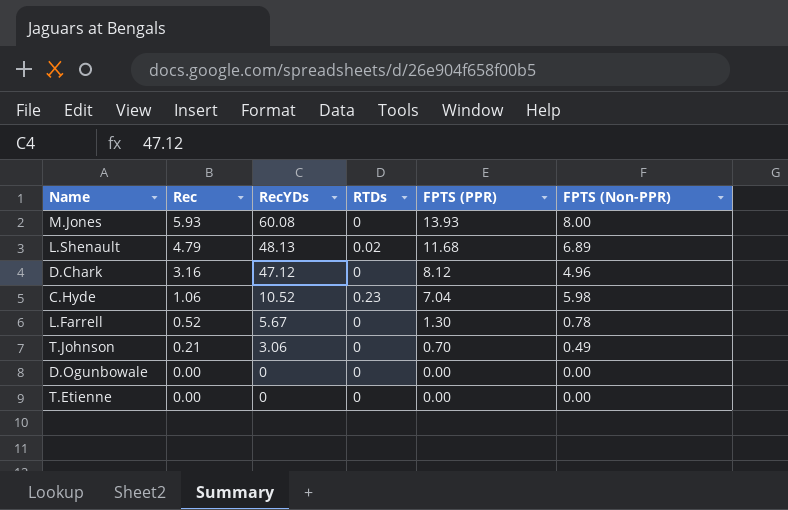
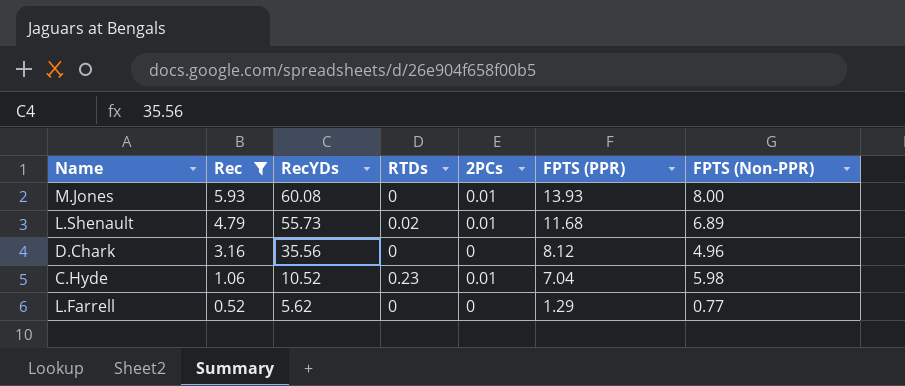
filter: none -> Rec >= 0.52
column 2PCs | position: none -> 5
L.Shenault | RecYDs: 48.13 -> 55.73
D.Chark | RecYDs: 47.12 -> 35.56
L.Farrell | RecYDs: 5.67 -> 5.62
L.Farrell | FPTS (PPR): 1.30 -> 1.29
L.Farrell | FPTS (Non-PPR): 0.78 -> 0.77

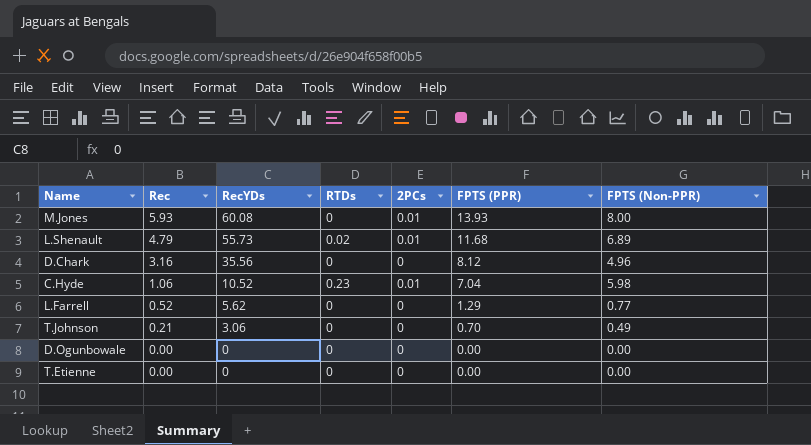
filter: Rec >= 0.52 -> none

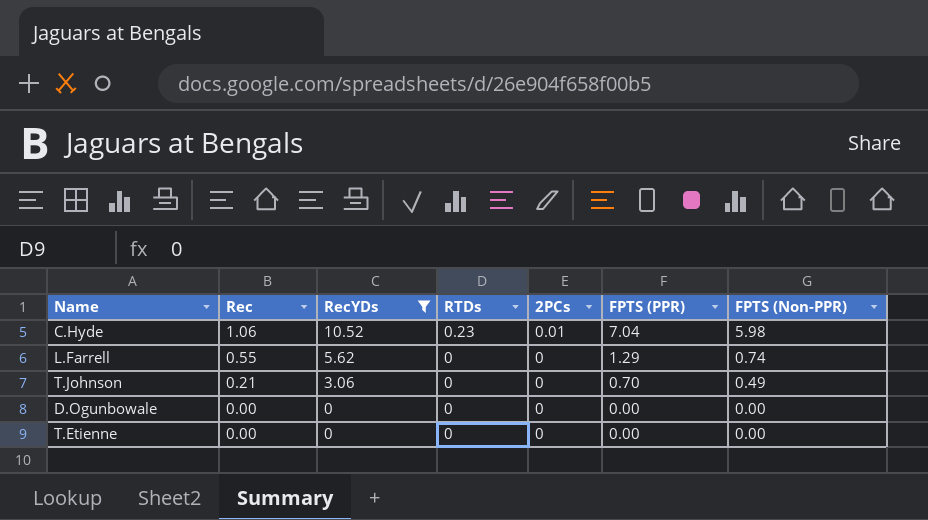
filter: none -> RecYDs <= 10.52
L.Farrell | Rec: 0.52 -> 0.55
L.Farrell | FPTS (Non-PPR): 0.77 -> 0.74

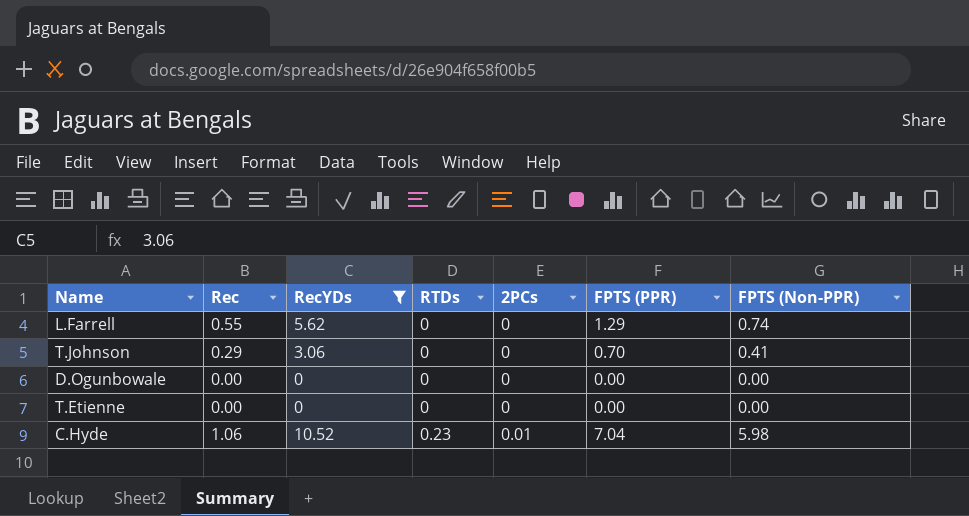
row order: Rec descending -> RTDs ascending
T.Johnson | Rec: 0.21 -> 0.29
T.Johnson | FPTS (Non-PPR): 0.49 -> 0.41

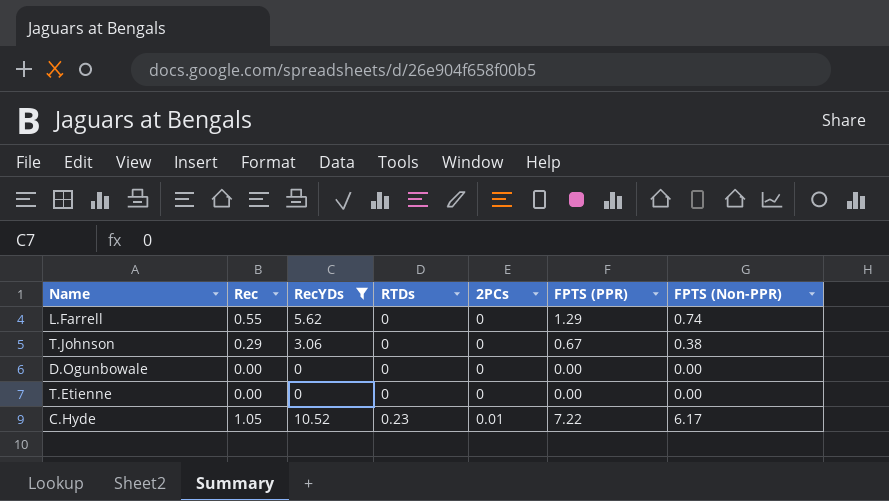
T.Johnson | FPTS (PPR): 0.70 -> 0.67
T.Johnson | FPTS (Non-PPR): 0.41 -> 0.38
C.Hyde | Rec: 1.06 -> 1.05
C.Hyde | FPTS (PPR): 7.04 -> 7.22
C.Hyde | FPTS (Non-PPR): 5.98 -> 6.17

